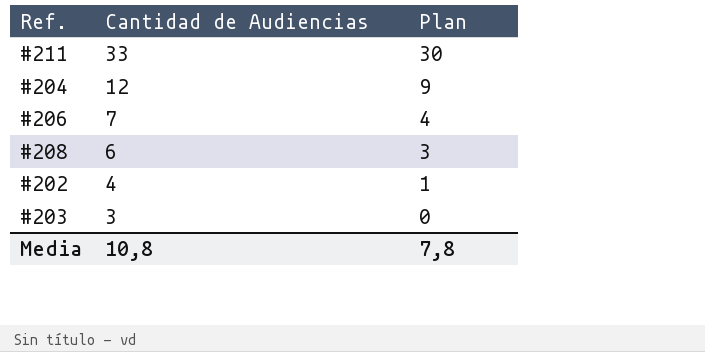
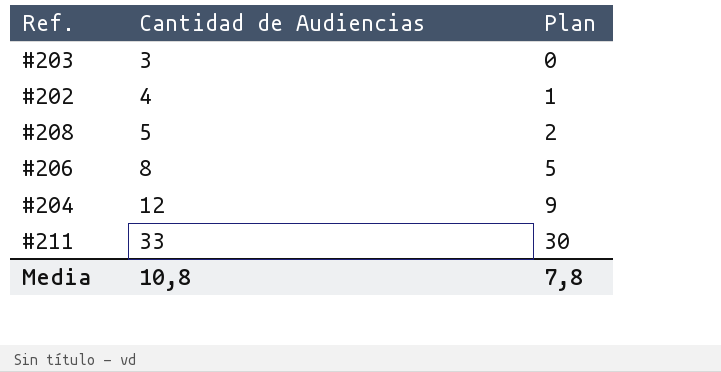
row order: Cantidad de Audiencias descending -> Cantidad de Audiencias ascending
#208 | Cantidad de Audiencias: 6 -> 5
#208 | Plan: 3 -> 2
#206 | Cantidad de Audiencias: 7 -> 8
#206 | Plan: 4 -> 5

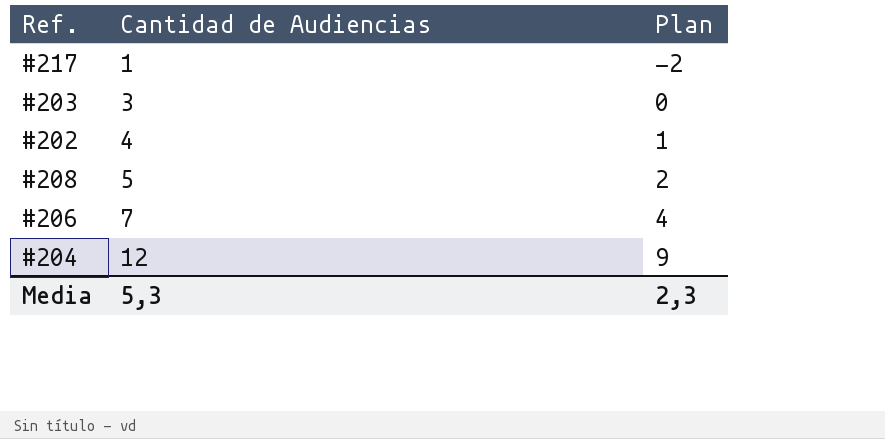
row #211: 33 | 30 -> none
row #217: none -> 1 | -2
#206 | Cantidad de Audiencias: 8 -> 7
#206 | Plan: 5 -> 4
Media | Cantidad de Audiencias: 10,8 -> 5,3
Media | Plan: 7,8 -> 2,3

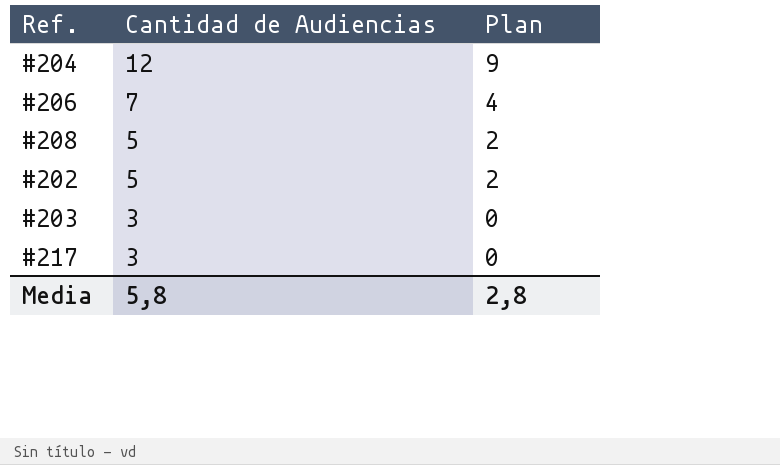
row order: Cantidad de Audiencias ascending -> Cantidad de Audiencias descending
#202 | Cantidad de Audiencias: 4 -> 5
#202 | Plan: 1 -> 2
#217 | Cantidad de Audiencias: 1 -> 3
#217 | Plan: -2 -> 0
Media | Cantidad de Audiencias: 5,3 -> 5,8
Media | Plan: 2,3 -> 2,8

